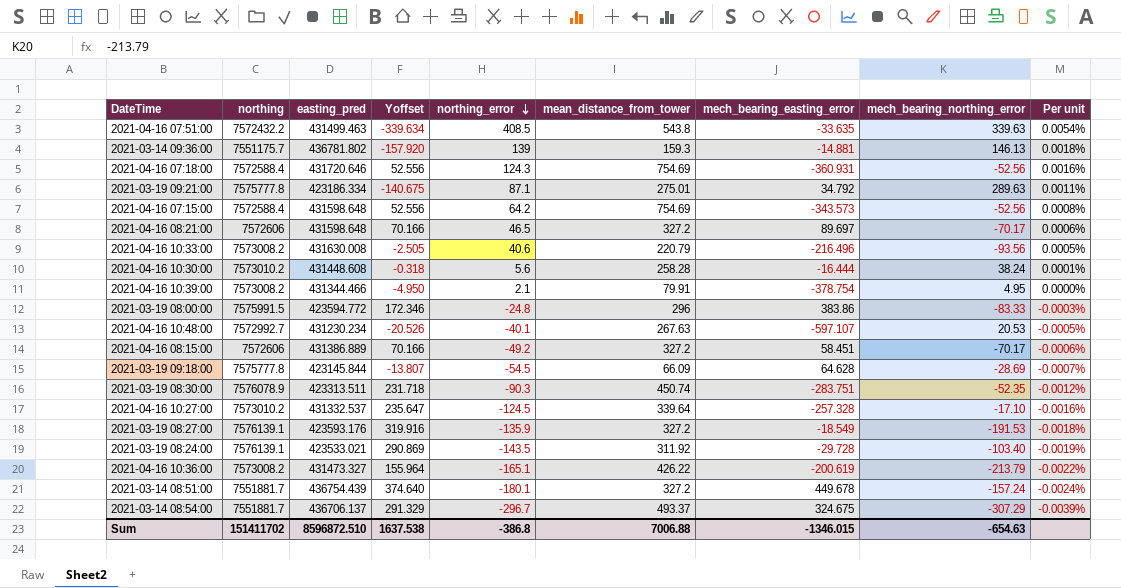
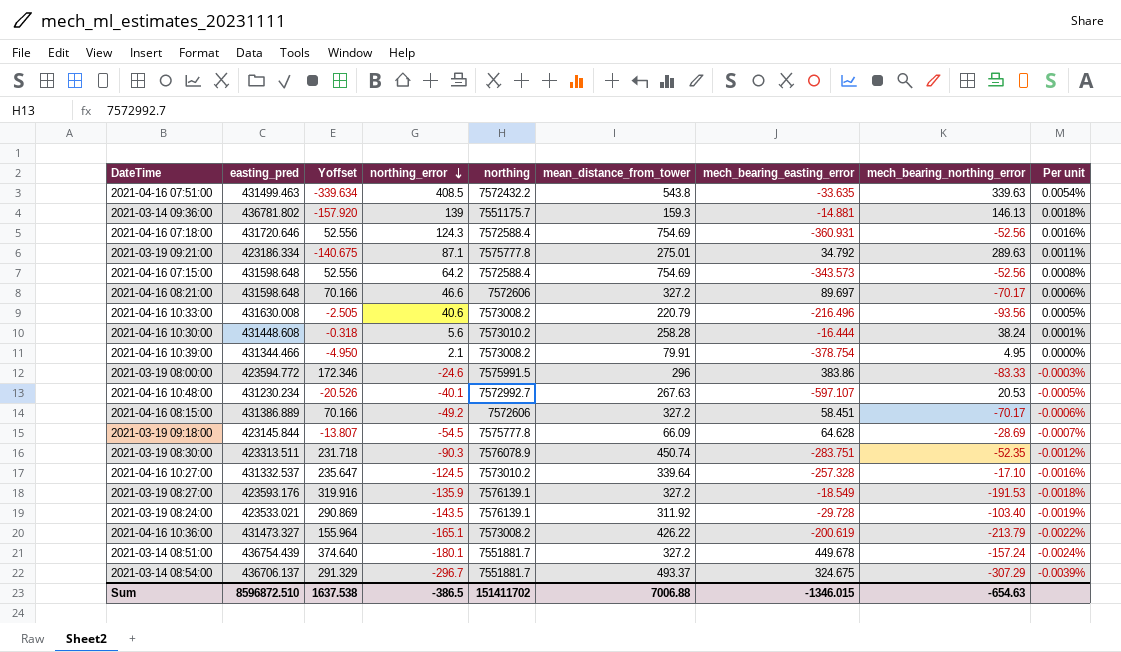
column northing | position: 2 -> 5
2021-04-16 08:21:00 | northing_error: 46.5 -> 46.6
2021-03-19 08:00:00 | northing_error: -24.8 -> -24.6
Sum | northing_error: -386.8 -> -386.5

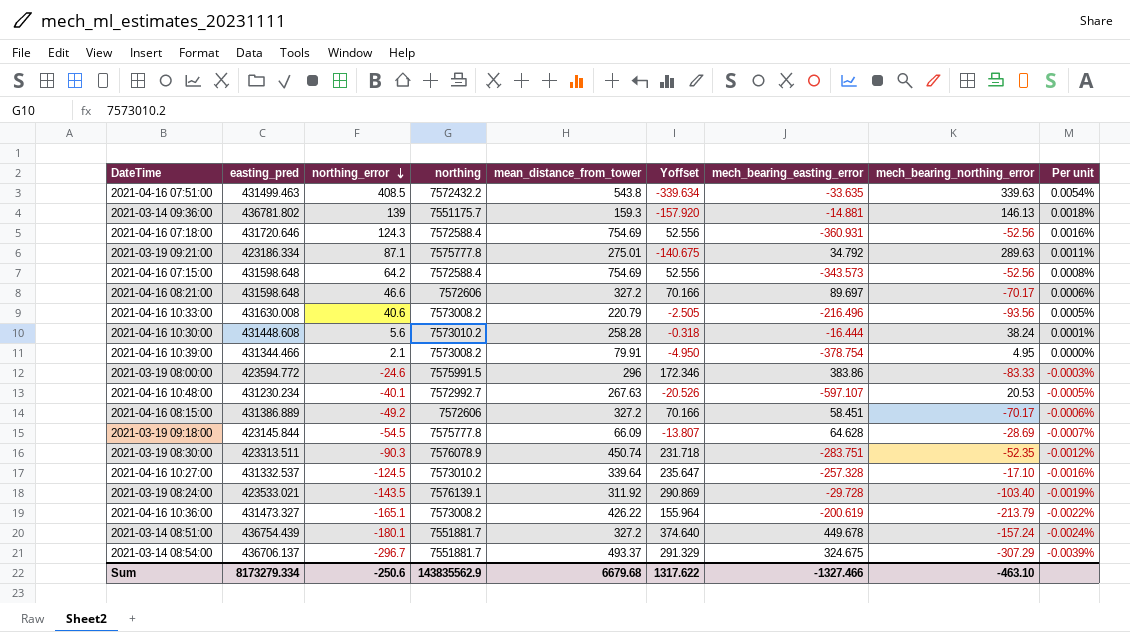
column Yoffset | position: 3 -> 6
row 2021-03-19 08:27:00: 423593.176 | 319.916 | -135.9 | 7576139.1 | 327.2 | -18.549 | -191.53 | -0.0018% -> none
Sum | easting_pred: 8596872.510 -> 8173279.334
Sum | northing_error: -386.5 -> -250.6
Sum | northing: 151411702 -> 143835562.9
Sum | mean_distance_from_tower: 7006.88 -> 6679.68
Sum | Yoffset: 1637.538 -> 1317.622
Sum | mech_bearing_easting_error: -1346.015 -> -1327.466
Sum | mech_bearing_northing_error: -654.63 -> -463.10

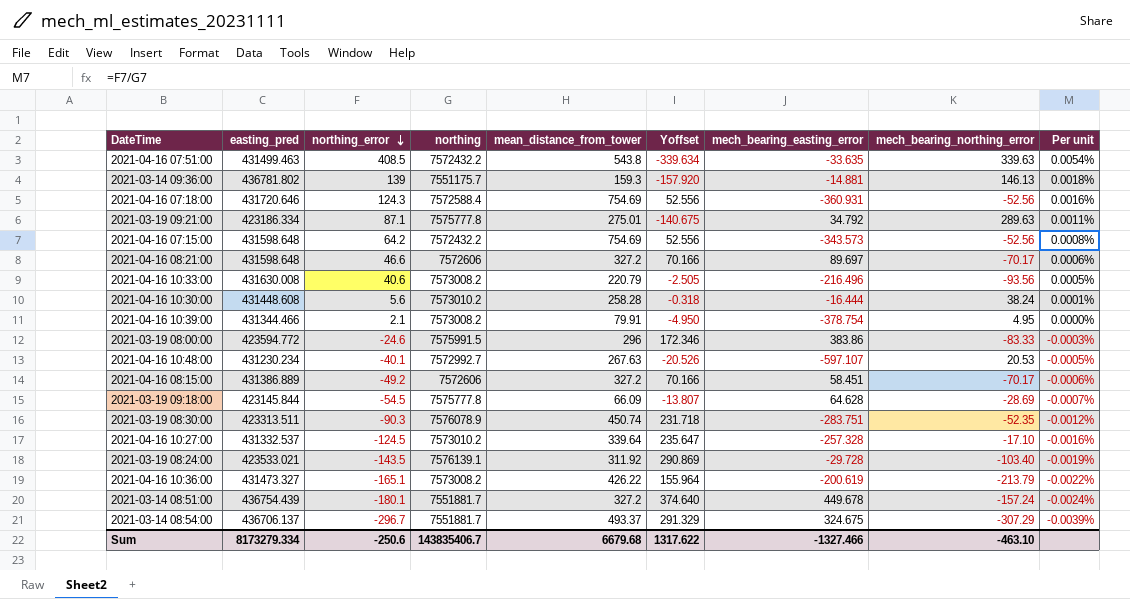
2021-04-16 07:15:00 | northing: 7572588.4 -> 7572432.2
Sum | northing: 143835562.9 -> 143835406.7

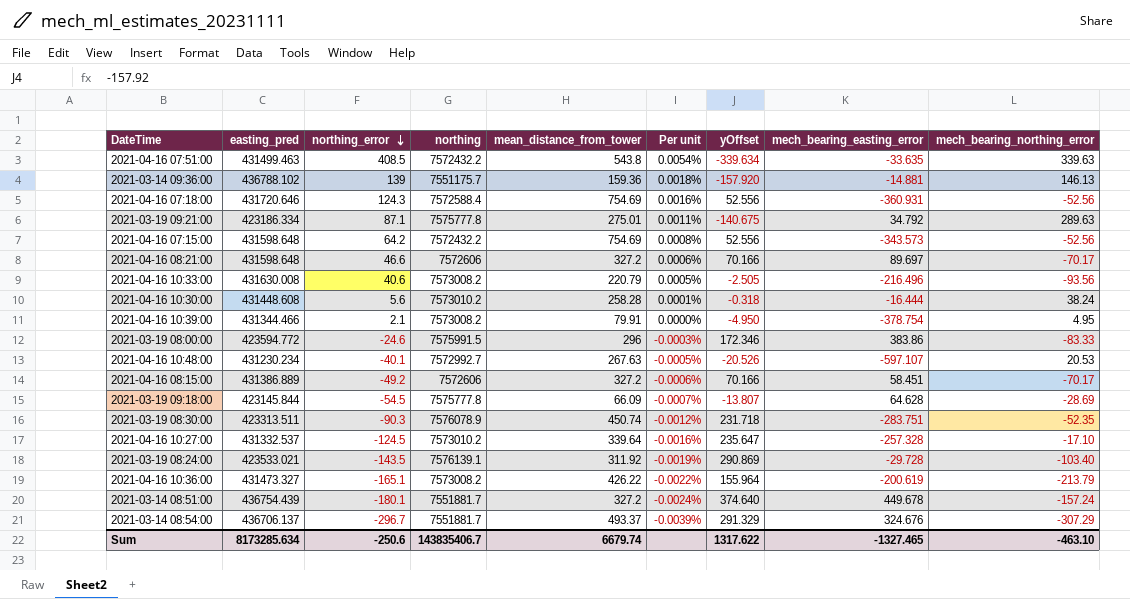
column Per unit | position: 9 -> 6
column name: Yoffset -> yOffset
2021-03-14 09:36:00 | easting_pred: 436781.802 -> 436788.102
2021-03-14 09:36:00 | mean_distance_from_tower: 159.3 -> 159.36
2021-03-14 08:54:00 | mech_bearing_easting_error: 324.675 -> 324.676
Sum | easting_pred: 8173279.334 -> 8173285.634
Sum | mean_distance_from_tower: 6679.68 -> 6679.74
Sum | mech_bearing_easting_error: -1327.466 -> -1327.465

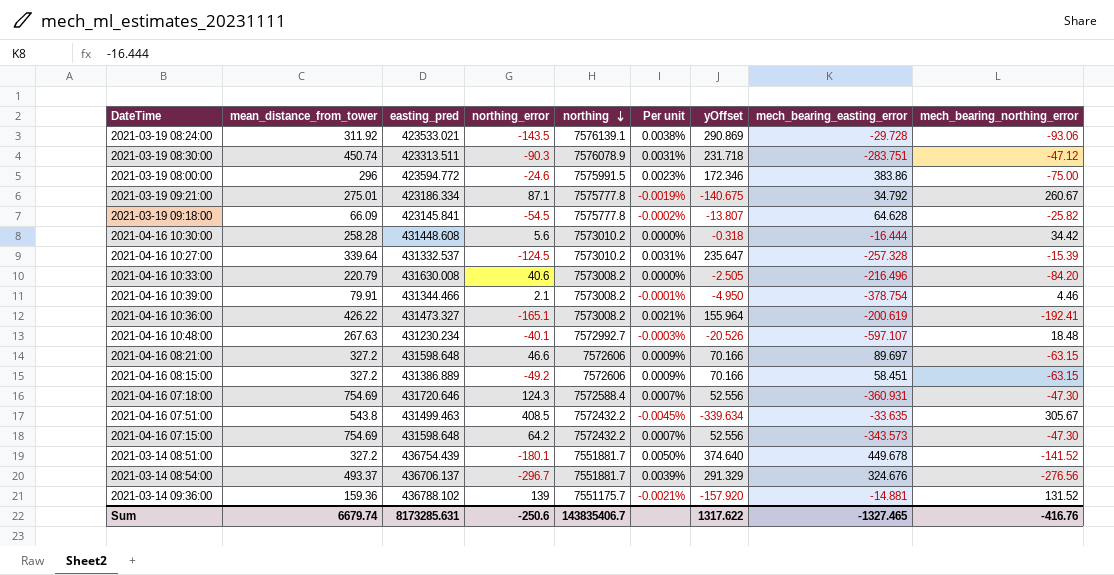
row order: northing_error descending -> northing descending
column mean_distance_from_tower | position: 5 -> 2
column Per unit | formula: [northing_error] / [northing] -> [yOffset] / [northing]
2021-03-19 08:24:00 | mech_bearing_northing_error: -103.40 -> -93.06
2021-03-19 08:30:00 | mech_bearing_northing_error: -52.35 -> -47.12
2021-03-19 08:00:00 | mech_bearing_northing_error: -83.33 -> -75.00
2021-03-19 09:21:00 | mech_bearing_northing_error: 289.63 -> 260.67
2021-03-19 09:18:00 | easting_pred: 423145.844 -> 423145.841
2021-03-19 09:18:00 | mech_bearing_northing_error: -28.69 -> -25.82
2021-04-16 10:30:00 | mech_bearing_northing_error: 38.24 -> 34.42
2021-04-16 10:27:00 | mech_bearing_northing_error: -17.10 -> -15.39
2021-04-16 10:33:00 | mech_bearing_northing_error: -93.56 -> -84.20
2021-04-16 10:39:00 | mech_bearing_northing_error: 4.95 -> 4.46
2021-04-16 10:36:00 | mech_bearing_northing_error: -213.79 -> -192.41
2021-04-16 10:48:00 | mech_bearing_northing_error: 20.53 -> 18.48
2021-04-16 08:21:00 | mech_bearing_northing_error: -70.17 -> -63.15
2021-04-16 08:15:00 | mech_bearing_northing_error: -70.17 -> -63.15
2021-04-16 07:18:00 | mech_bearing_northing_error: -52.56 -> -47.30
2021-04-16 07:51:00 | mech_bearing_northing_error: 339.63 -> 305.67
2021-04-16 07:15:00 | mech_bearing_northing_error: -52.56 -> -47.30
2021-03-14 08:51:00 | mech_bearing_northing_error: -157.24 -> -141.52
2021-03-14 08:54:00 | mech_bearing_northing_error: -307.29 -> -276.56
2021-03-14 09:36:00 | mech_bearing_northing_error: 146.13 -> 131.52
Sum | easting_pred: 8173285.634 -> 8173285.631
Sum | mech_bearing_northing_error: -463.10 -> -416.76

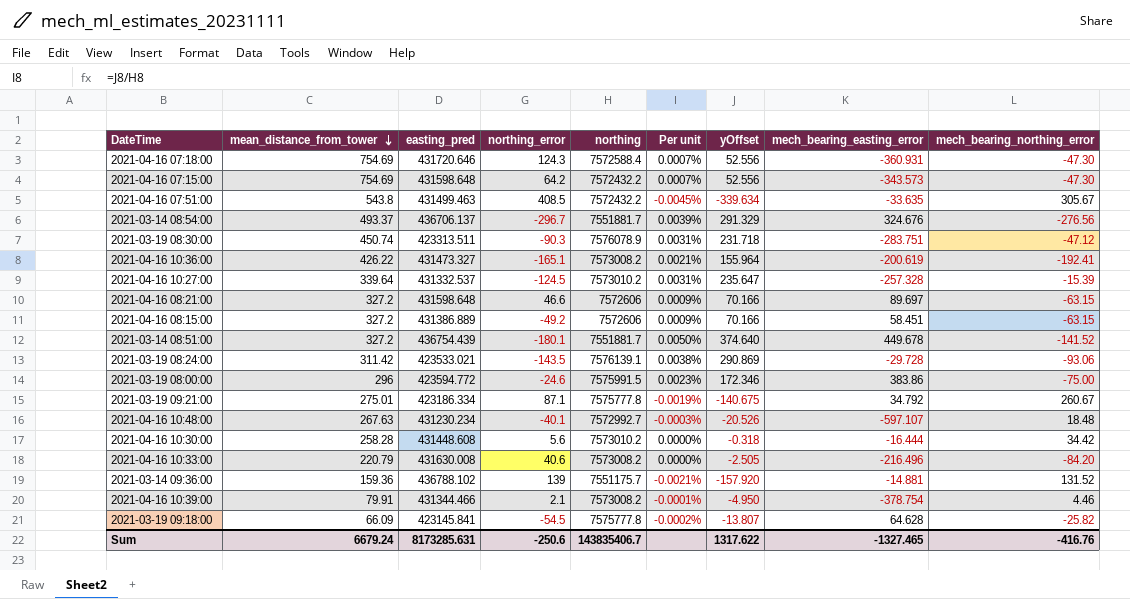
row order: northing descending -> mean_distance_from_tower descending
2021-03-19 08:24:00 | mean_distance_from_tower: 311.92 -> 311.42
Sum | mean_distance_from_tower: 6679.74 -> 6679.24

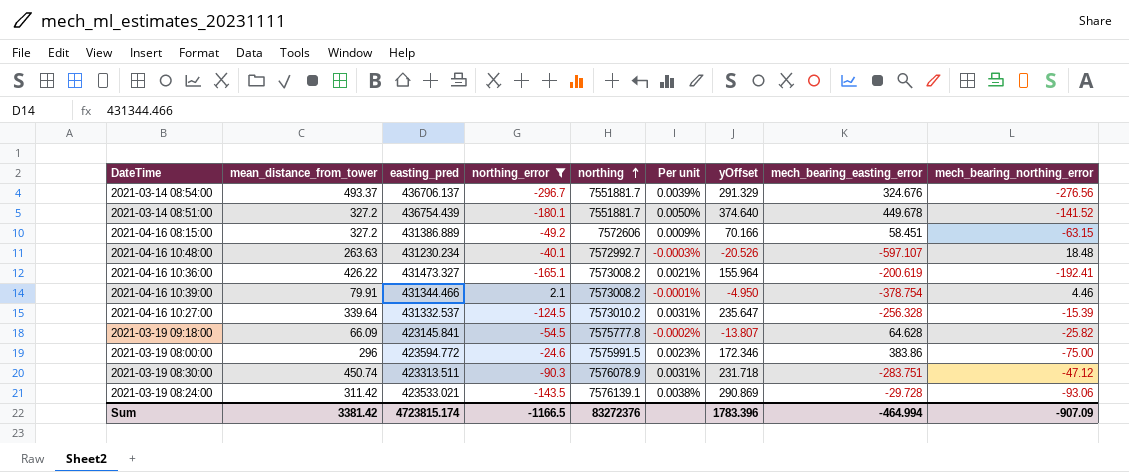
filter: none -> northing_error <= 2.1
row order: mean_distance_from_tower descending -> northing ascending
2021-04-16 10:48:00 | mean_distance_from_tower: 267.63 -> 263.63
2021-04-16 10:27:00 | mech_bearing_easting_error: -257.328 -> -256.328
Sum | mean_distance_from_tower: 6679.24 -> 3381.42
Sum | easting_pred: 8173285.631 -> 4723815.174
Sum | northing_error: -250.6 -> -1166.5
Sum | northing: 143835406.7 -> 83272376
Sum | yOffset: 1317.622 -> 1783.396
Sum | mech_bearing_easting_error: -1327.465 -> -464.994
Sum | mech_bearing_northing_error: -416.76 -> -907.09

